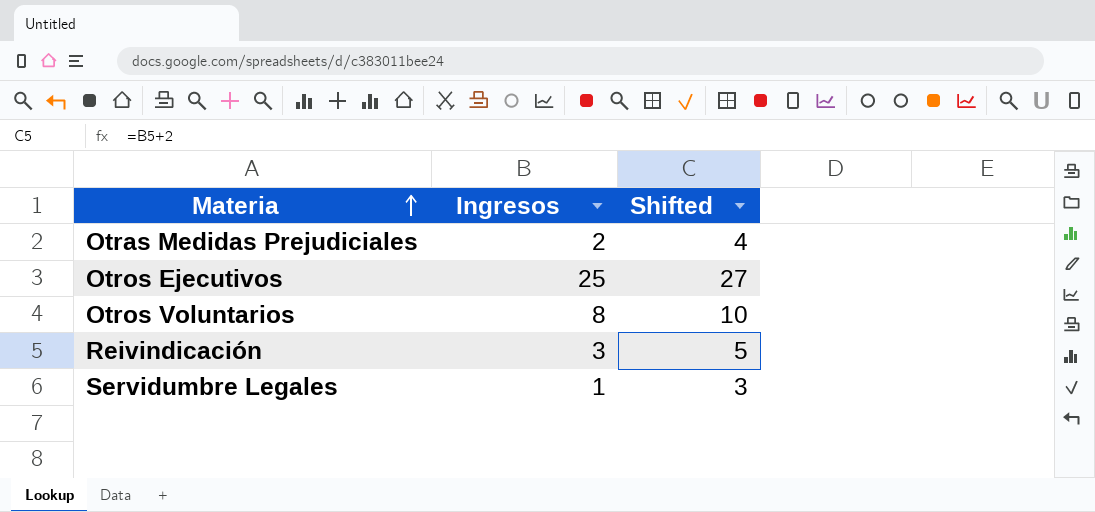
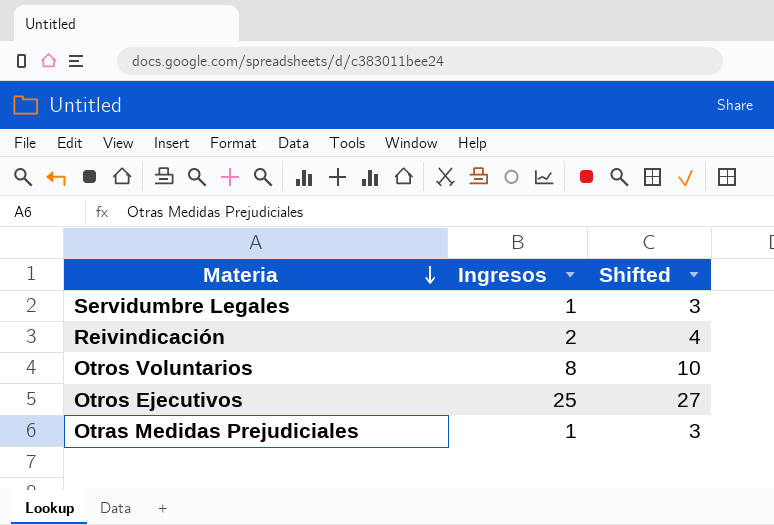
row order: Materia ascending -> Materia descending
Reivindicación | Ingresos: 3 -> 2
Reivindicación | Shifted: 5 -> 4
Otras Medidas Prejudiciales | Ingresos: 2 -> 1
Otras Medidas Prejudiciales | Shifted: 4 -> 3

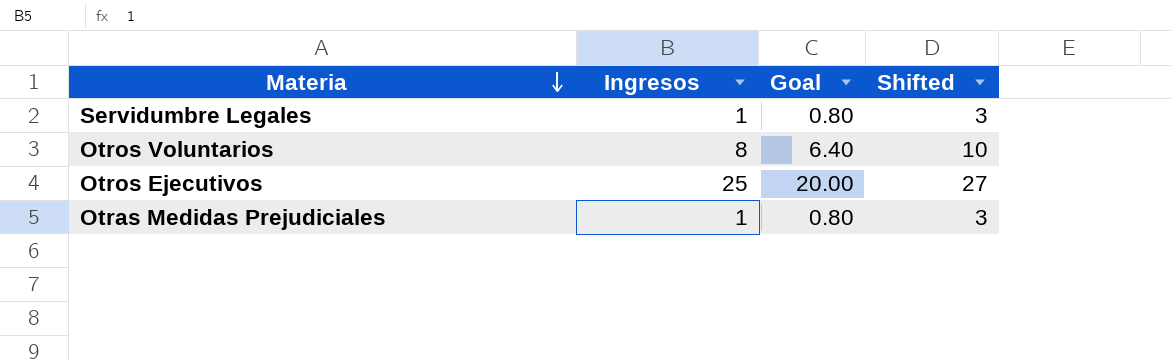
column Goal | formula: none -> [Ingresos] * 0.8
row Reivindicación: 2 | 4 -> none

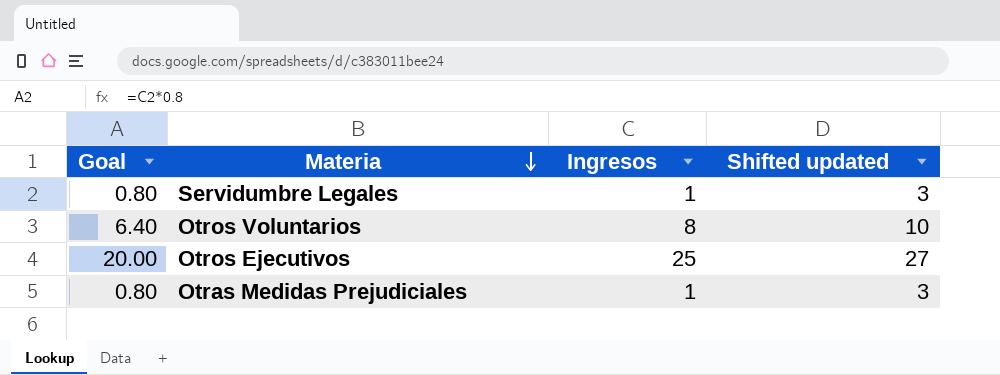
column Goal | position: 3 -> 1
column name: Shifted -> Shifted updated

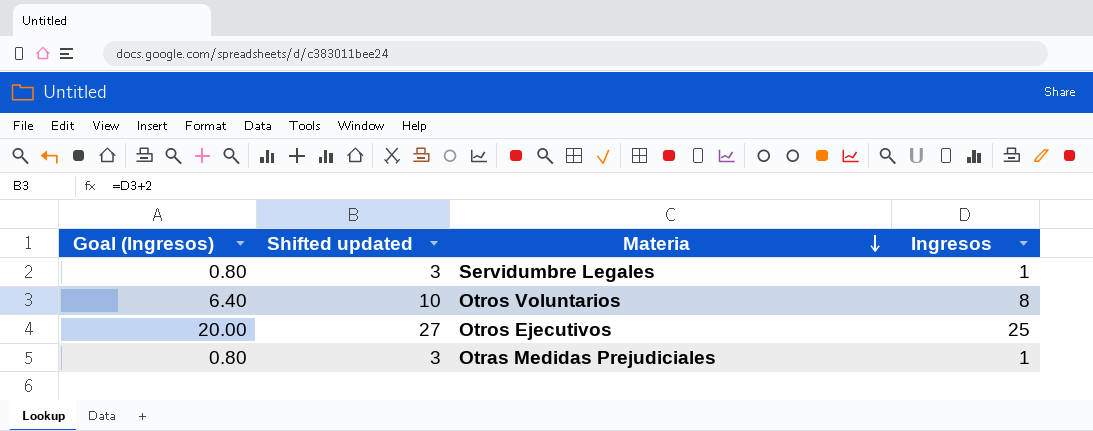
column name: Goal -> Goal (Ingresos)
column Shifted updated | position: 4 -> 2

